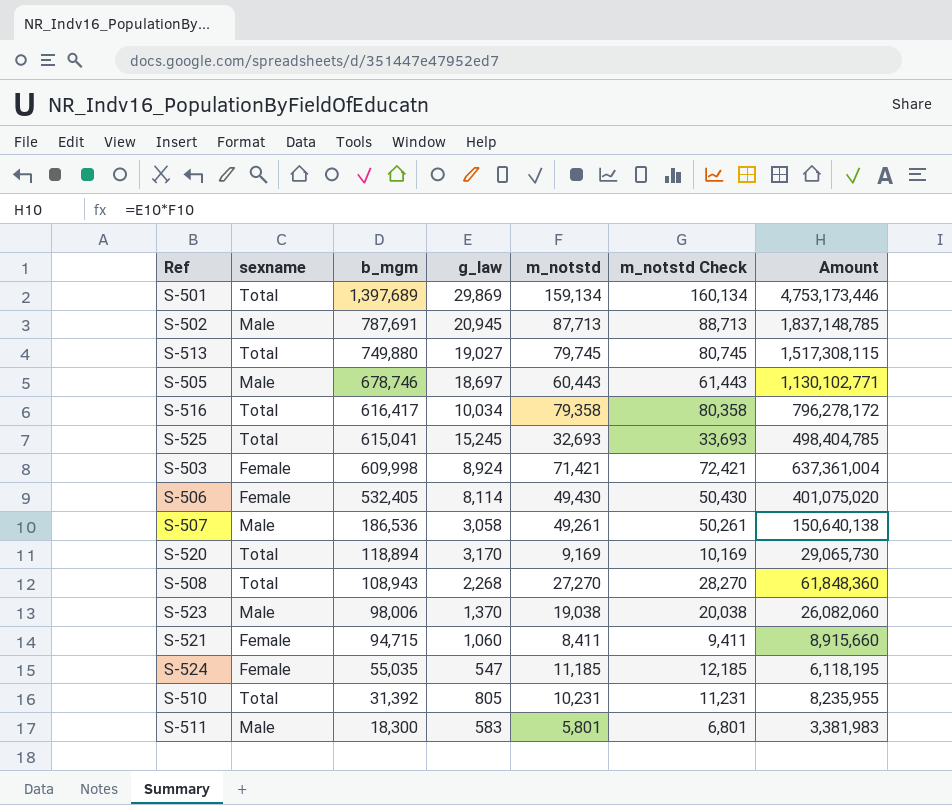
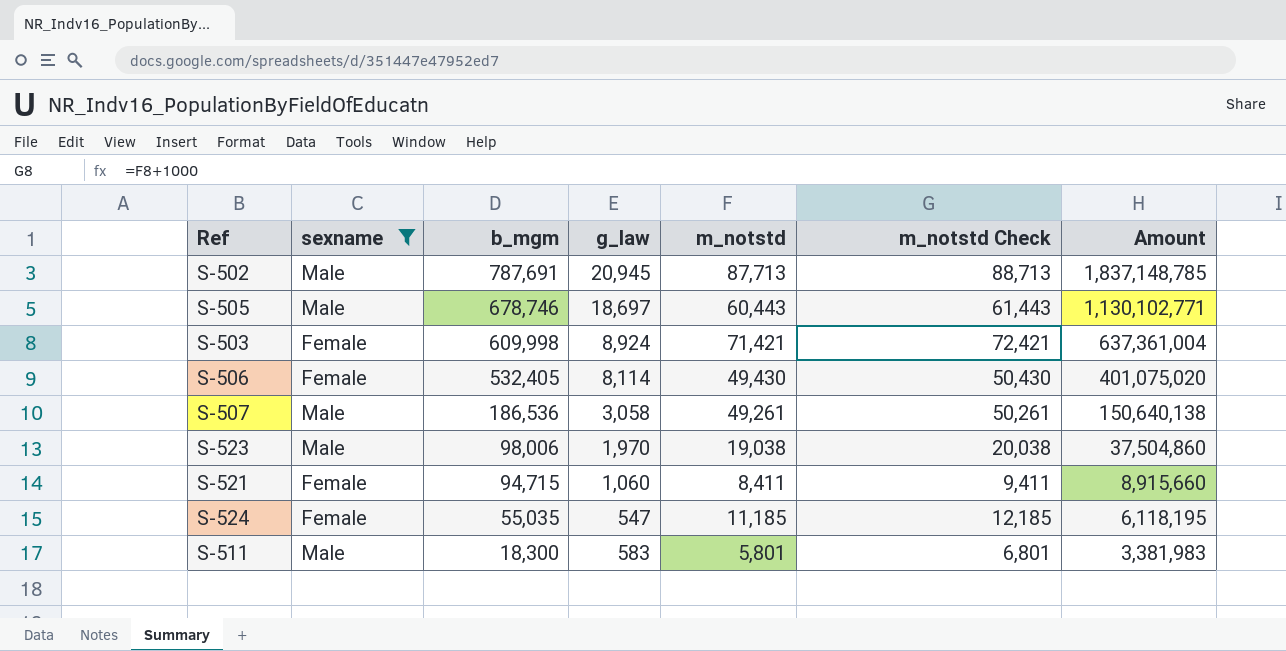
filter: none -> sexname != Total
S-523 | g_law: 1,370 -> 1,970
S-523 | Amount: 26,082,060 -> 37,504,860

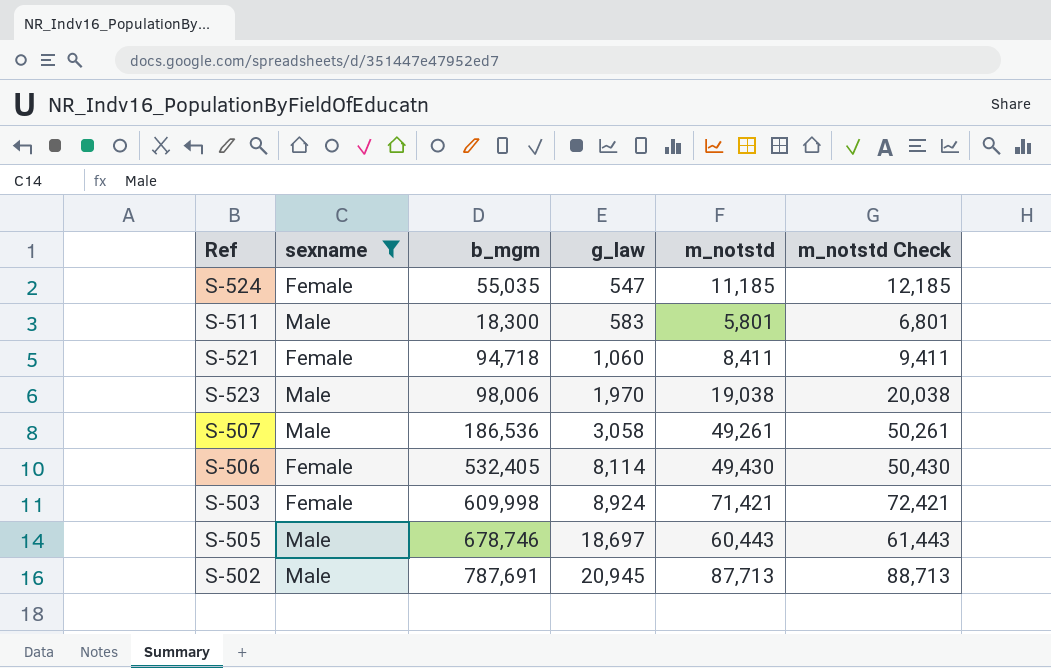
row order: b_mgm descending -> g_law ascending
column Amount | formula: [g_law] * [m_notstd] -> none
S-521 | b_mgm: 94,715 -> 94,718

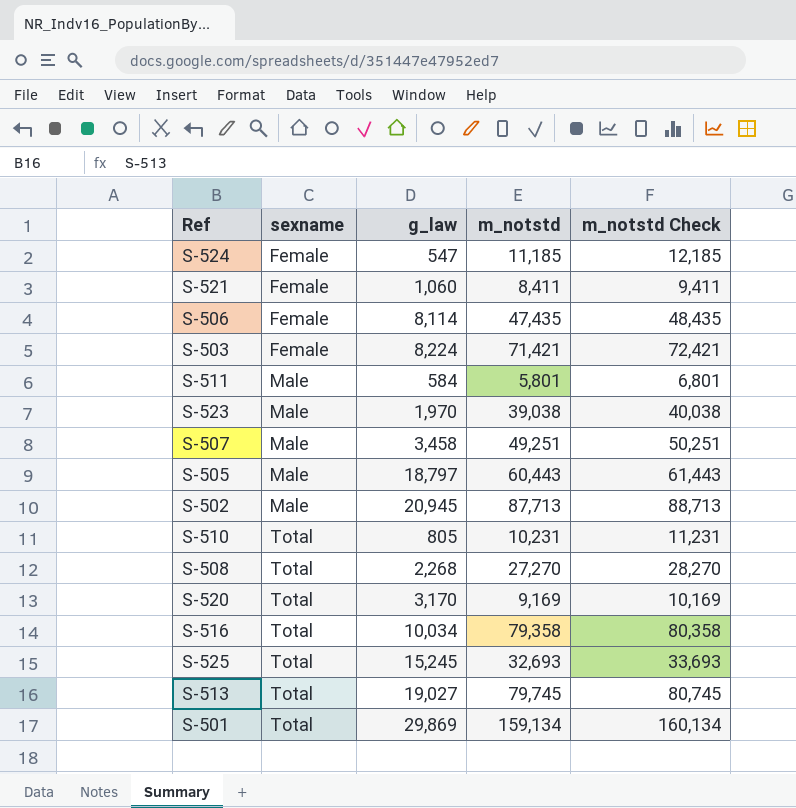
filter: sexname != Total -> none
row order: g_law ascending -> sexname ascending
column b_mgm | position: 3 -> none
S-506 | m_notstd: 49,430 -> 47,435
S-506 | m_notstd Check: 50,430 -> 48,435
S-503 | g_law: 8,924 -> 8,224
S-511 | g_law: 583 -> 584
S-523 | m_notstd: 19,038 -> 39,038
S-523 | m_notstd Check: 20,038 -> 40,038
S-507 | g_law: 3,058 -> 3,458
S-507 | m_notstd: 49,261 -> 49,251
S-507 | m_notstd Check: 50,261 -> 50,251
S-505 | g_law: 18,697 -> 18,797

